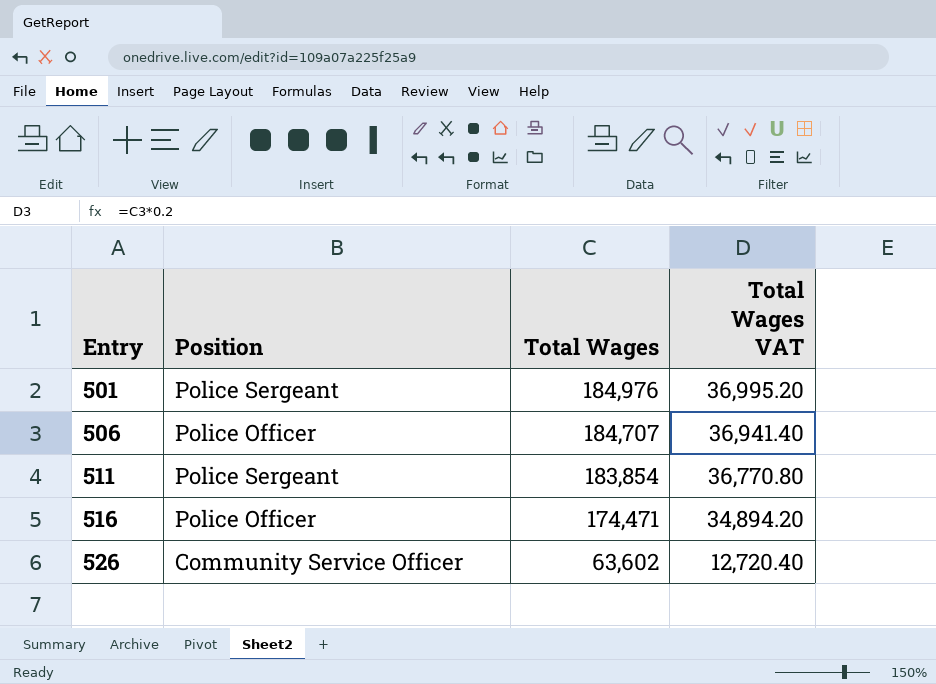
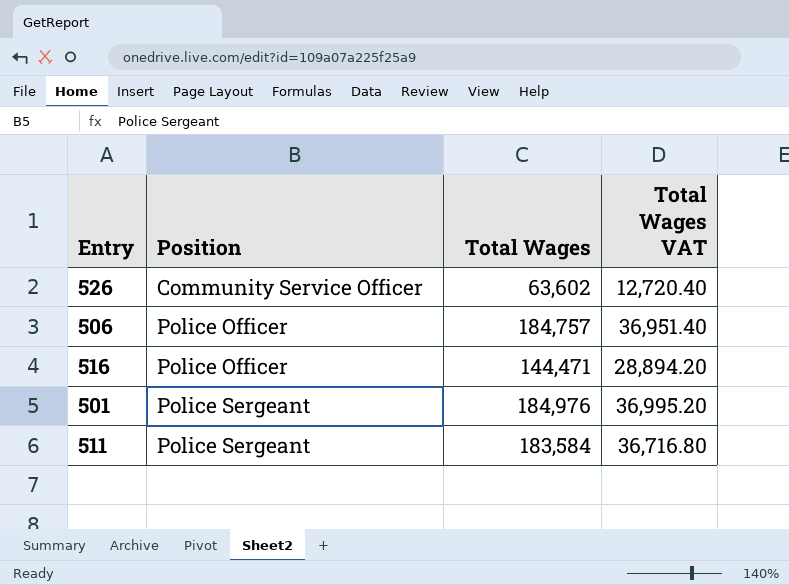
row order: Entry ascending -> Position ascending
506 | Total Wages: 184,707 -> 184,757
506 | Total Wages VAT: 36,941.40 -> 36,951.40
516 | Total Wages: 174,471 -> 144,471
516 | Total Wages VAT: 34,894.20 -> 28,894.20
511 | Total Wages: 183,854 -> 183,584
511 | Total Wages VAT: 36,770.80 -> 36,716.80

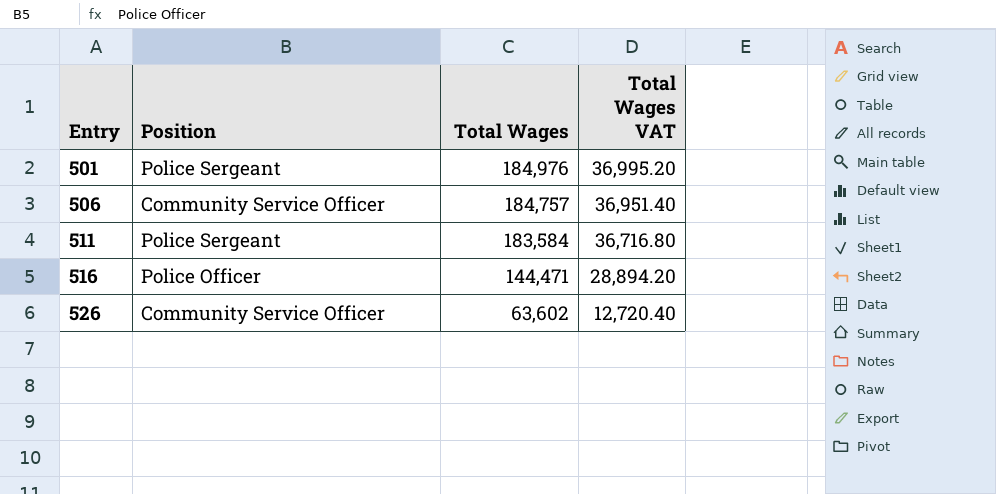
row order: Position ascending -> Entry ascending
506 | Position: Police Officer -> Community Service Officer

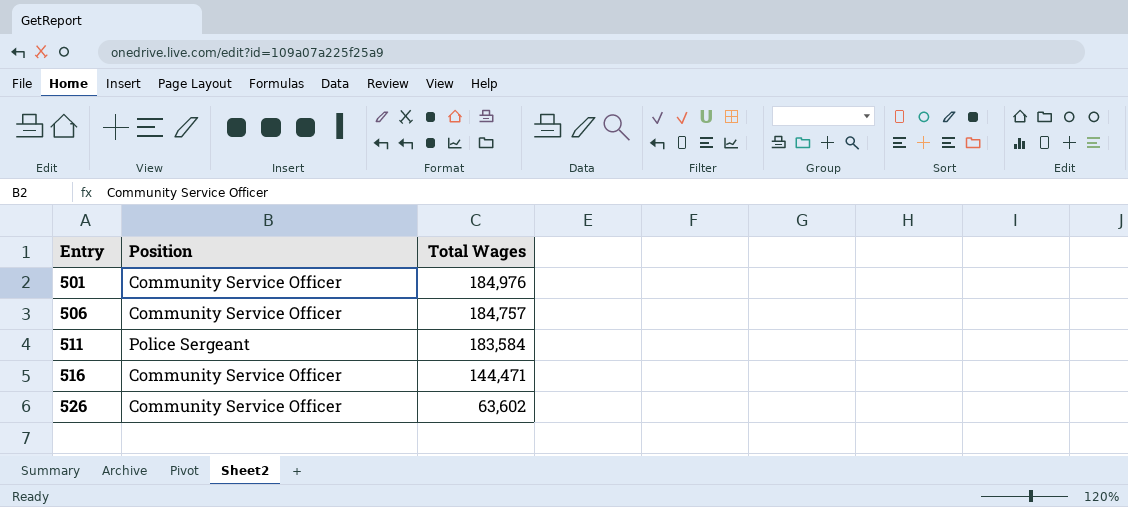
column Total Wages VAT | formula: [Total Wages] * 0.2 -> none
501 | Position: Police Sergeant -> Community Service Officer
516 | Position: Police Officer -> Community Service Officer

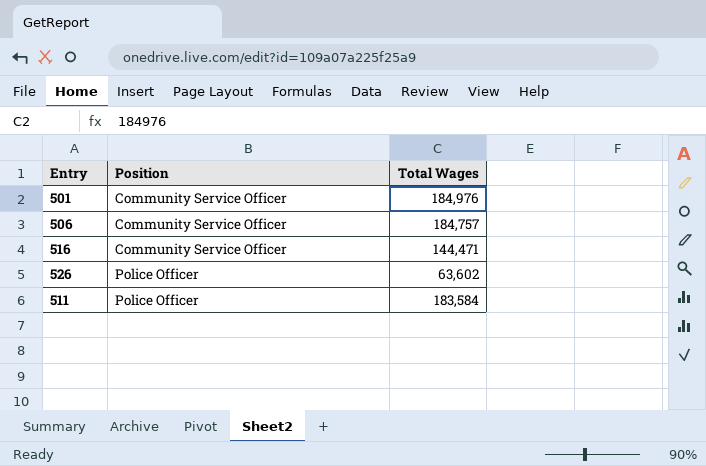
row order: Entry ascending -> Position ascending
526 | Position: Community Service Officer -> Police Officer
511 | Position: Police Sergeant -> Police Officer

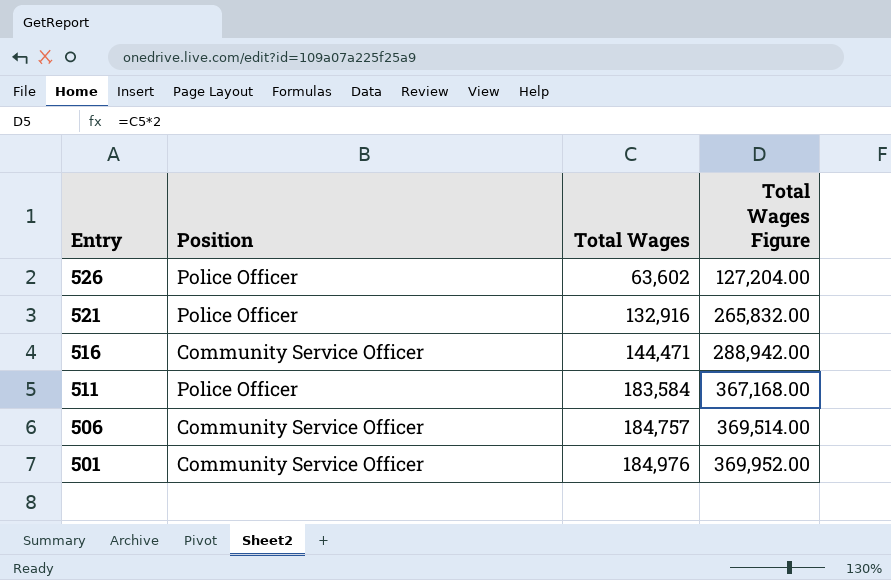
row order: Position ascending -> Entry descending
column Total Wages Figure | formula: none -> [Total Wages] * 2
row 521: none -> Police Officer | 132,916 | 265,832.00

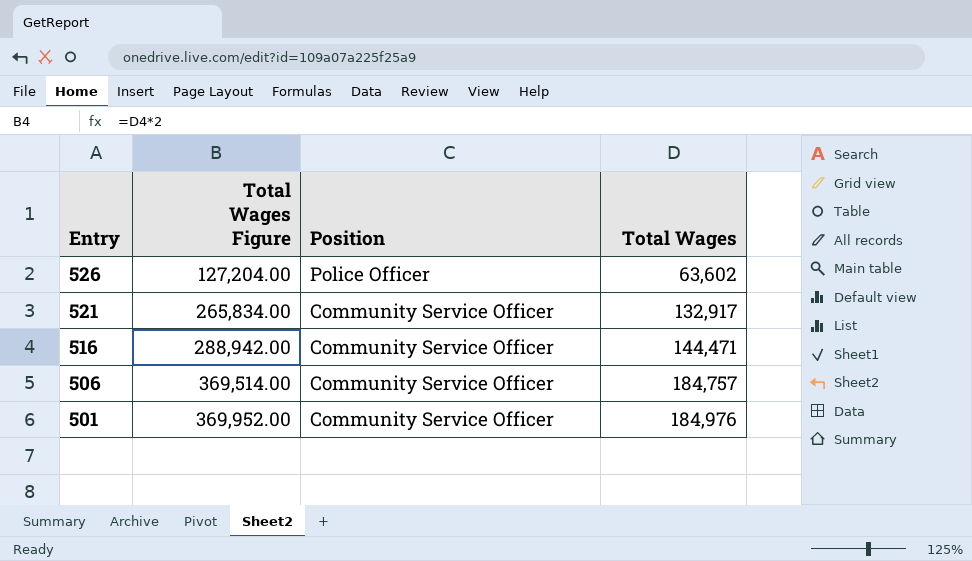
column Total Wages Figure | position: 4 -> 2
row 511: Police Officer | 183,584 | 367,168.00 -> none
521 | Total Wages Figure: 265,832.00 -> 265,834.00
521 | Position: Police Officer -> Community Service Officer
521 | Total Wages: 132,916 -> 132,917

